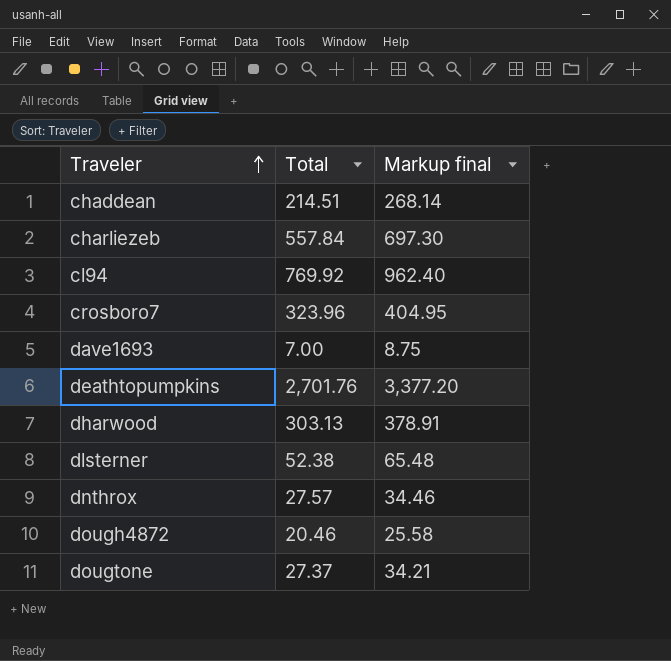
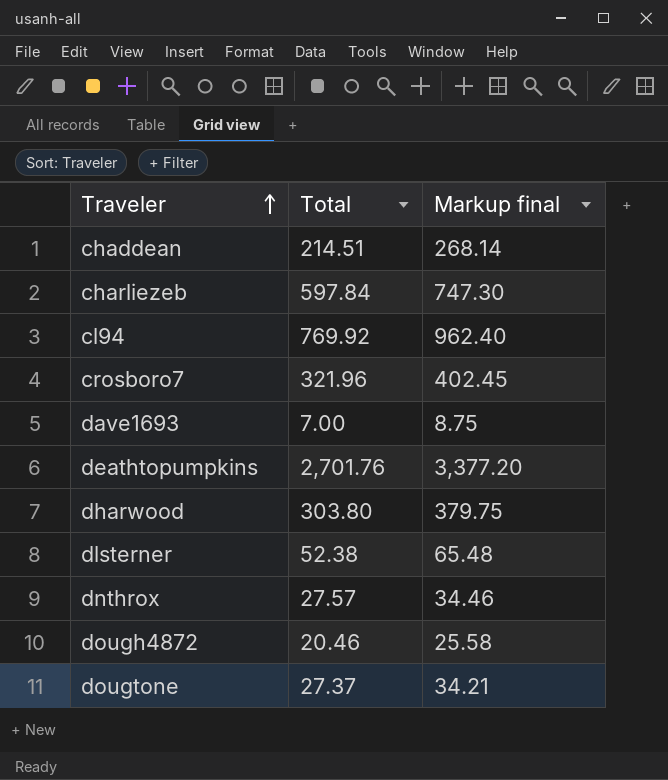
charliezeb | Total: 557.84 -> 597.84
charliezeb | Markup final: 697.30 -> 747.30
crosboro7 | Total: 323.96 -> 321.96
crosboro7 | Markup final: 404.95 -> 402.45
dharwood | Total: 303.13 -> 303.80
dharwood | Markup final: 378.91 -> 379.75

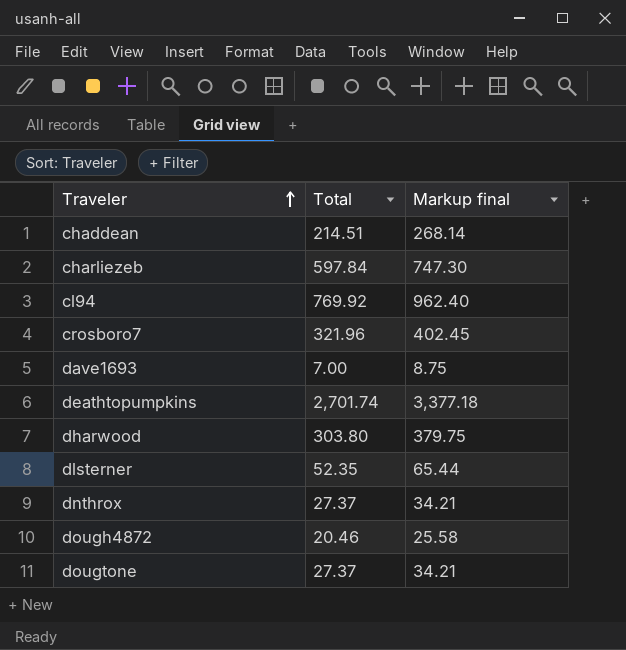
deathtopumpkins | Total: 2,701.76 -> 2,701.74
deathtopumpkins | Markup final: 3,377.20 -> 3,377.18
dlsterner | Total: 52.38 -> 52.35
dlsterner | Markup final: 65.48 -> 65.44
dnthrox | Total: 27.57 -> 27.37
dnthrox | Markup final: 34.46 -> 34.21

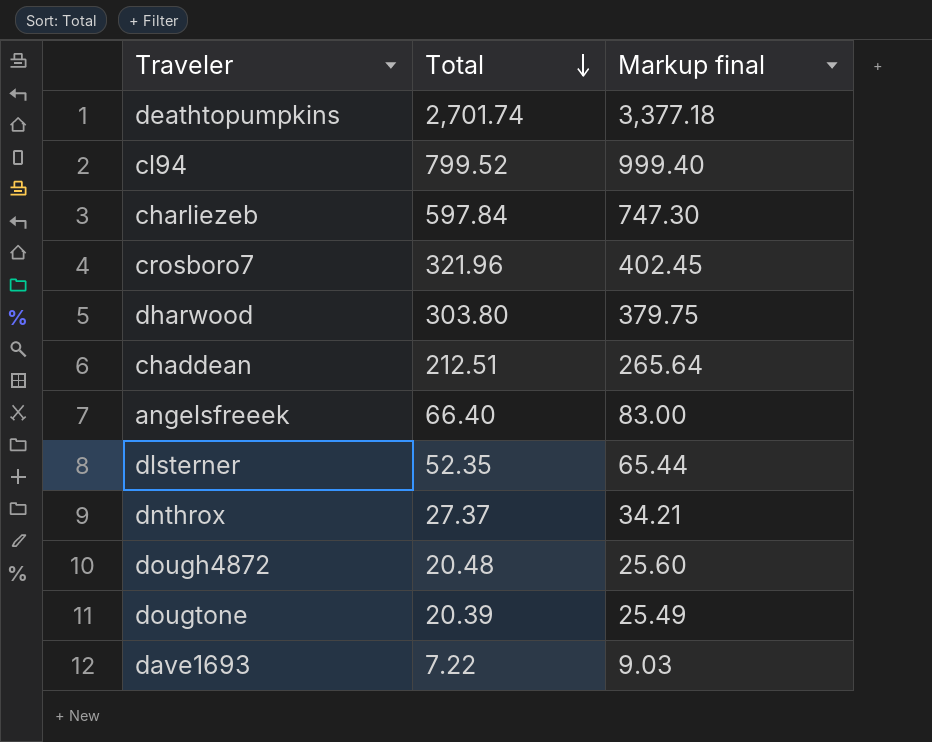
row order: Traveler ascending -> Total descending
cl94 | Total: 769.92 -> 799.52
cl94 | Markup final: 962.40 -> 999.40
chaddean | Total: 214.51 -> 212.51
chaddean | Markup final: 268.14 -> 265.64
row angelsfreeek: none -> 66.40 | 83.00
dough4872 | Total: 20.46 -> 20.48
dough4872 | Markup final: 25.58 -> 25.60
dougtone | Total: 27.37 -> 20.39
dougtone | Markup final: 34.21 -> 25.49
dave1693 | Total: 7.00 -> 7.22
dave1693 | Markup final: 8.75 -> 9.03

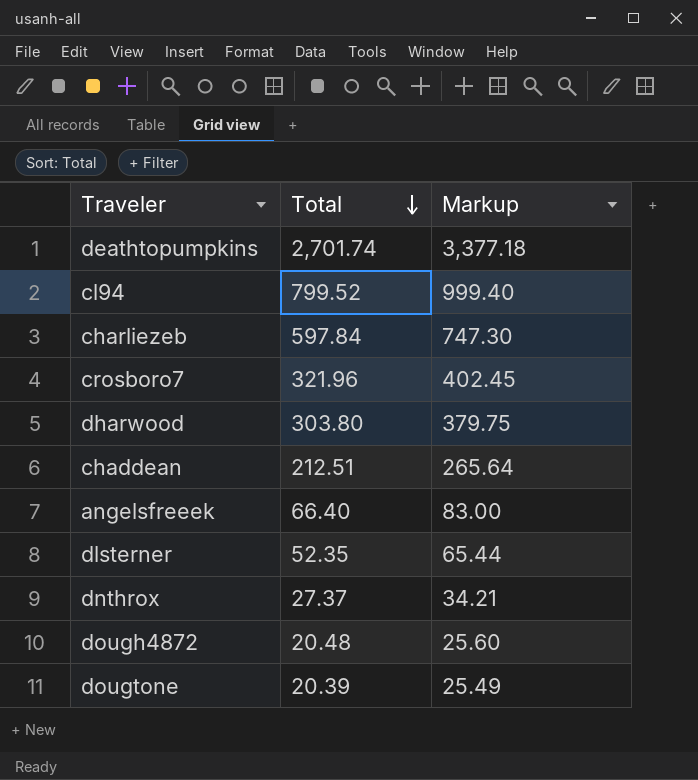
column name: Markup final -> Markup
row dave1693: 7.22 | 9.03 -> none

